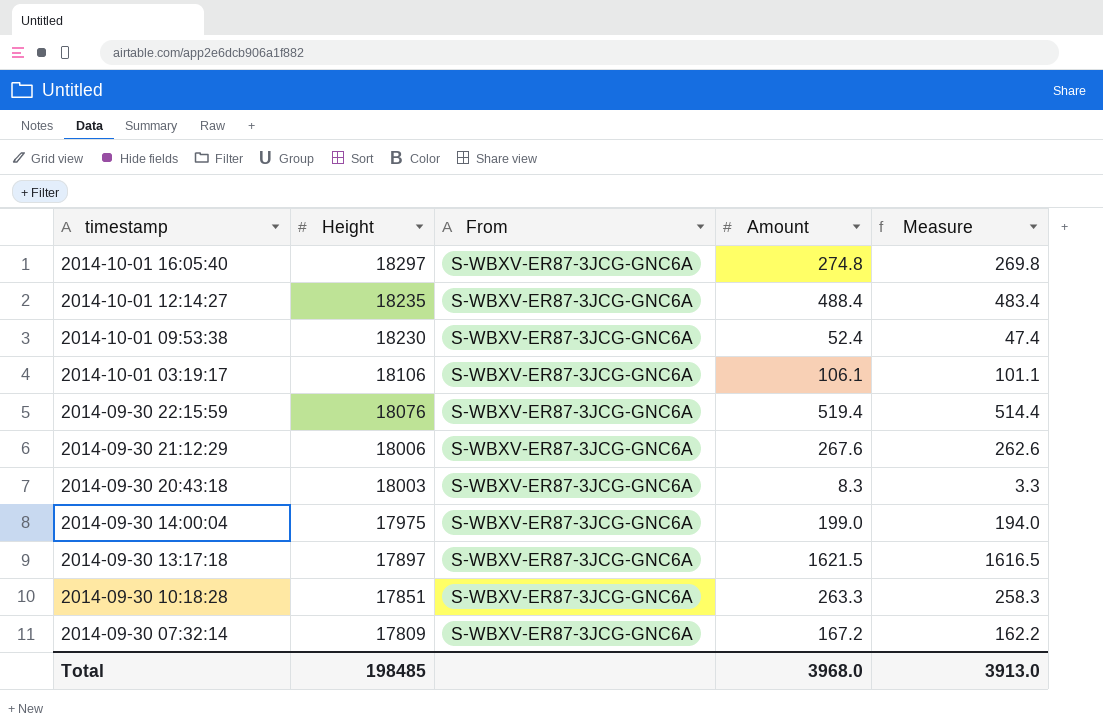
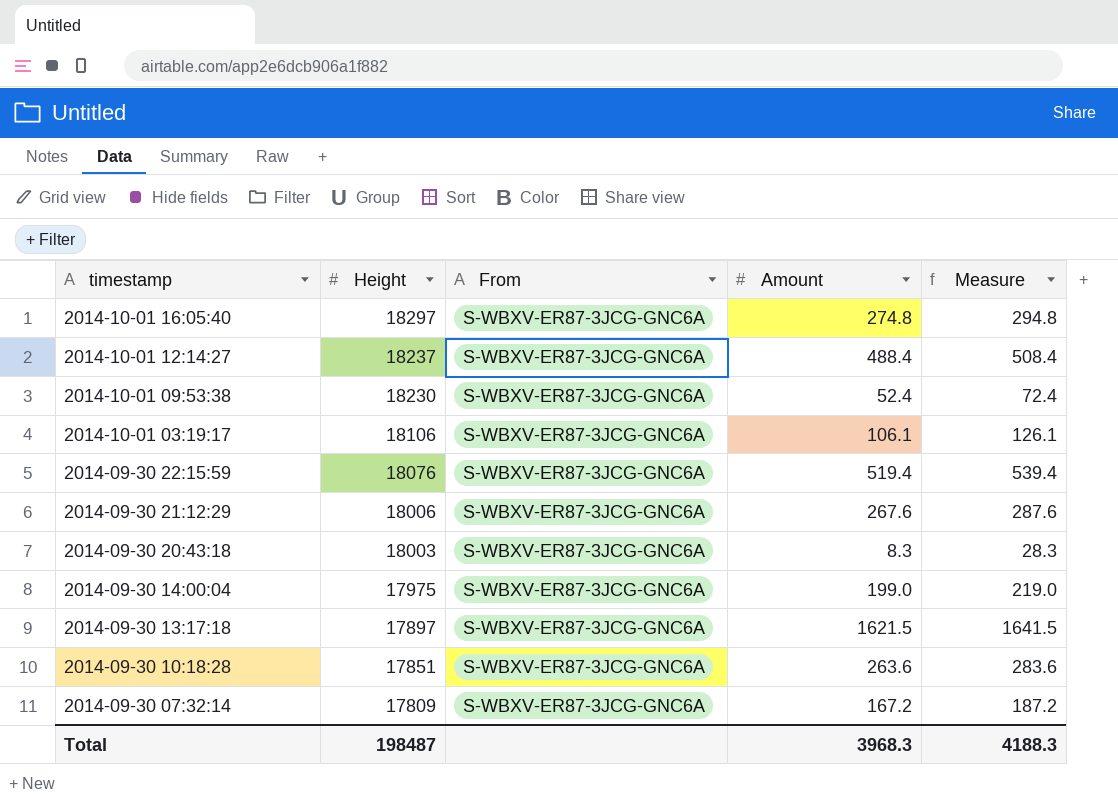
column Measure | formula: [Amount] - 5 -> [Amount] + 20
2014-10-01 12:14:27 | Height: 18235 -> 18237
2014-09-30 10:18:28 | Amount: 263.3 -> 263.6
Total | Height: 198485 -> 198487
Total | Amount: 3968.0 -> 3968.3
Total | Measure: 3913.0 -> 4188.3

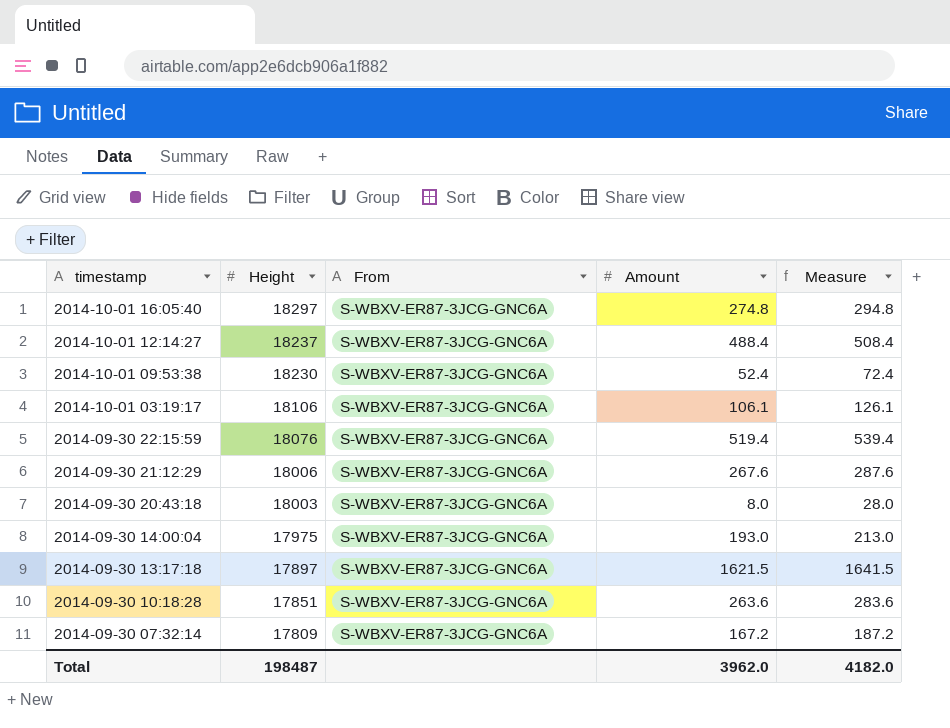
2014-09-30 20:43:18 | Amount: 8.3 -> 8.0
2014-09-30 20:43:18 | Measure: 28.3 -> 28.0
2014-09-30 14:00:04 | Amount: 199.0 -> 193.0
2014-09-30 14:00:04 | Measure: 219.0 -> 213.0
Total | Amount: 3968.3 -> 3962.0
Total | Measure: 4188.3 -> 4182.0

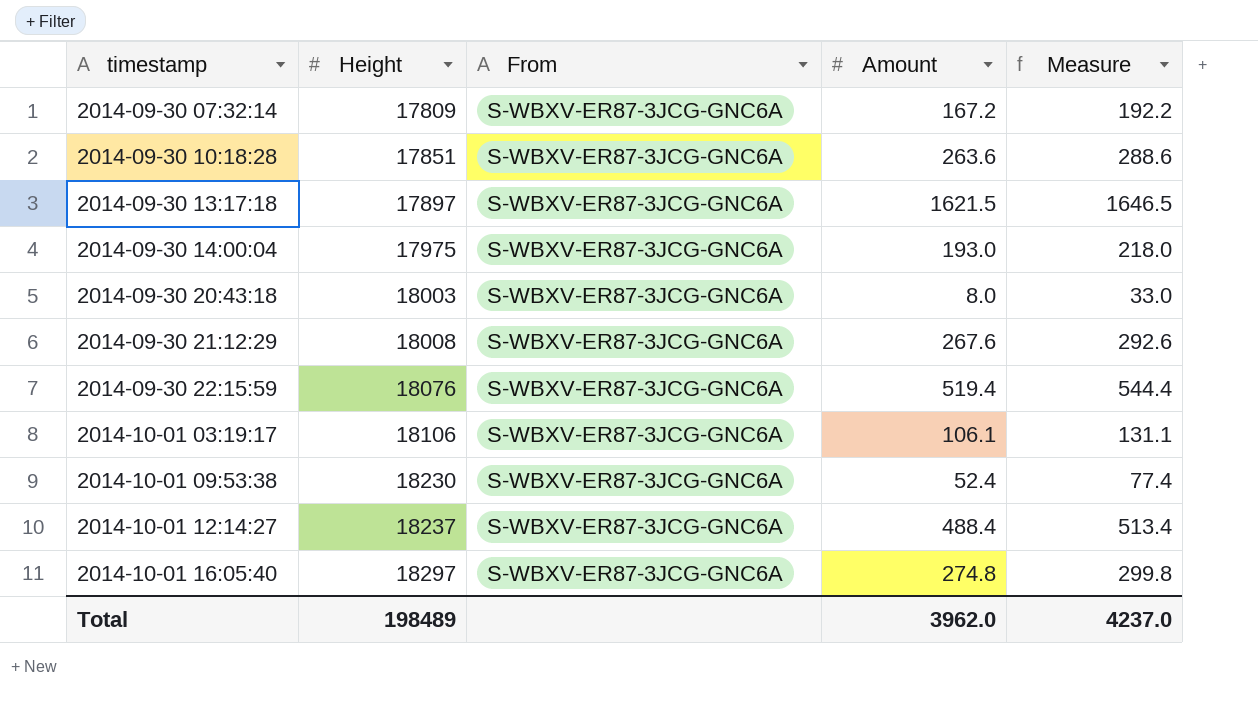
row order: timestamp descending -> timestamp ascending
column Measure | formula: [Amount] + 20 -> [Amount] + 25
2014-09-30 21:12:29 | Height: 18006 -> 18008
Total | Height: 198487 -> 198489
Total | Measure: 4182.0 -> 4237.0

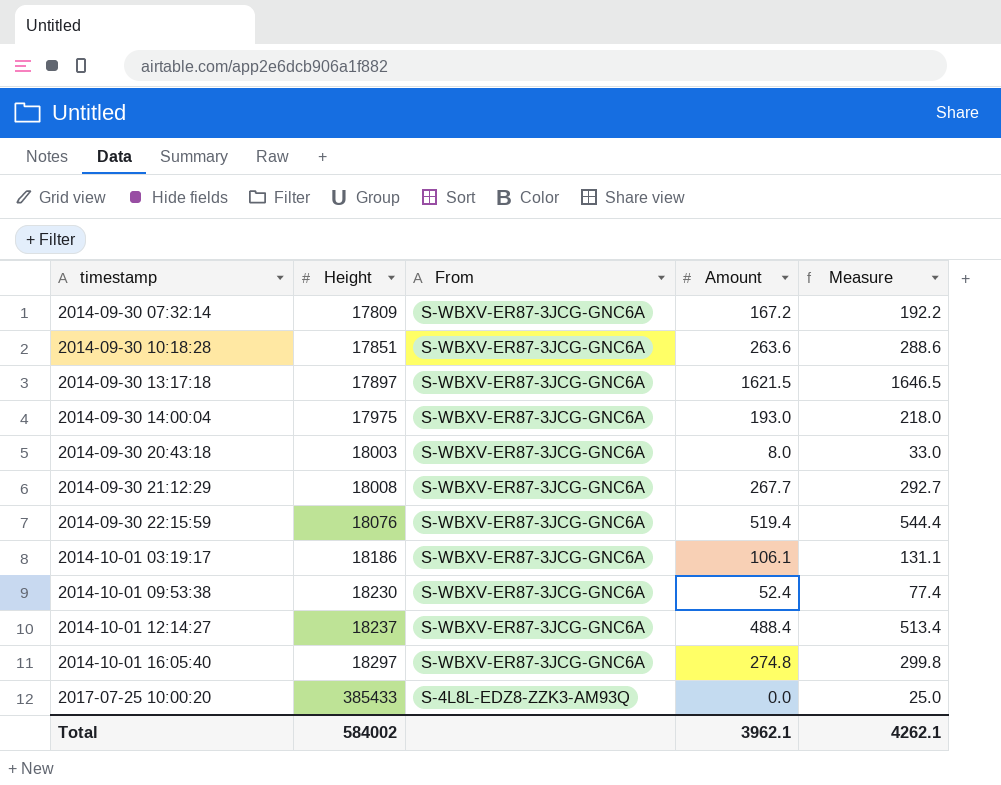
2014-09-30 21:12:29 | Amount: 267.6 -> 267.7
2014-09-30 21:12:29 | Measure: 292.6 -> 292.7
2014-10-01 03:19:17 | Height: 18106 -> 18186
row 2017-07-25 10:00:20: none -> 385433 | S-4L8L-EDZ8-ZZK3-AM93Q | 0.0 | 25.0
Total | Height: 198489 -> 584002
Total | Amount: 3962.0 -> 3962.1
Total | Measure: 4237.0 -> 4262.1

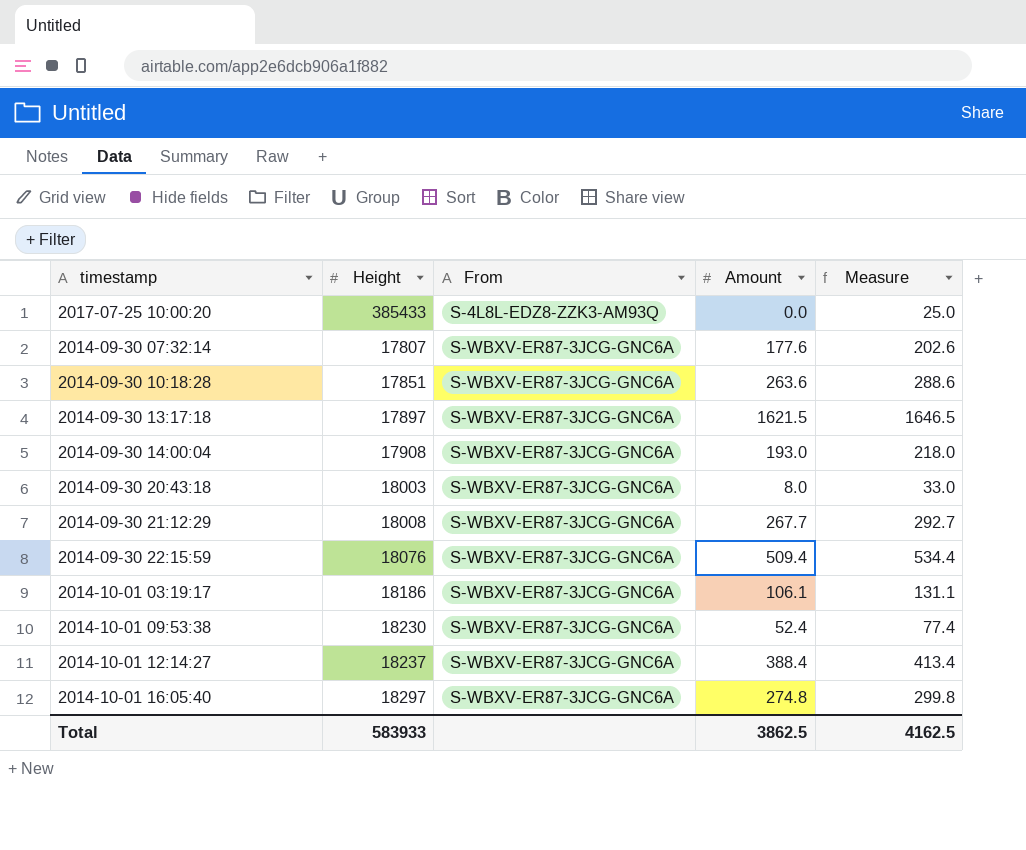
row order: timestamp ascending -> From ascending
2014-09-30 07:32:14 | Height: 17809 -> 17807
2014-09-30 07:32:14 | Amount: 167.2 -> 177.6
2014-09-30 07:32:14 | Measure: 192.2 -> 202.6
2014-09-30 14:00:04 | Height: 17975 -> 17908
2014-09-30 22:15:59 | Amount: 519.4 -> 509.4
2014-09-30 22:15:59 | Measure: 544.4 -> 534.4
2014-10-01 12:14:27 | Amount: 488.4 -> 388.4
2014-10-01 12:14:27 | Measure: 513.4 -> 413.4
Total | Height: 584002 -> 583933
Total | Amount: 3962.1 -> 3862.5
Total | Measure: 4262.1 -> 4162.5

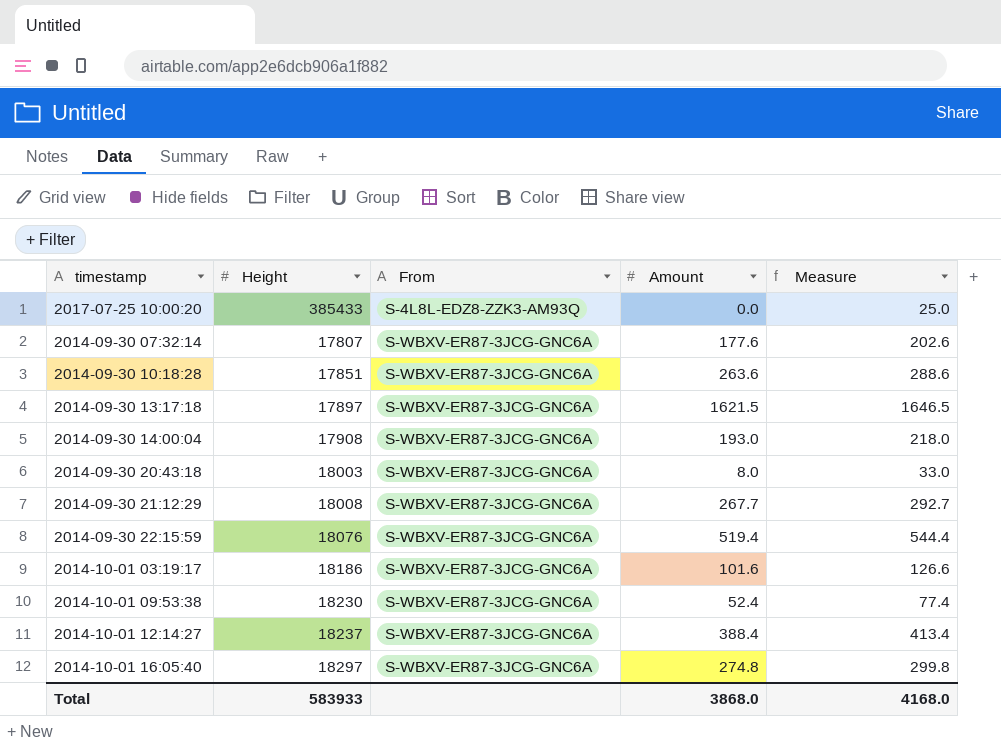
2014-09-30 22:15:59 | Amount: 509.4 -> 519.4
2014-09-30 22:15:59 | Measure: 534.4 -> 544.4
2014-10-01 03:19:17 | Amount: 106.1 -> 101.6
2014-10-01 03:19:17 | Measure: 131.1 -> 126.6
Total | Amount: 3862.5 -> 3868.0
Total | Measure: 4162.5 -> 4168.0

